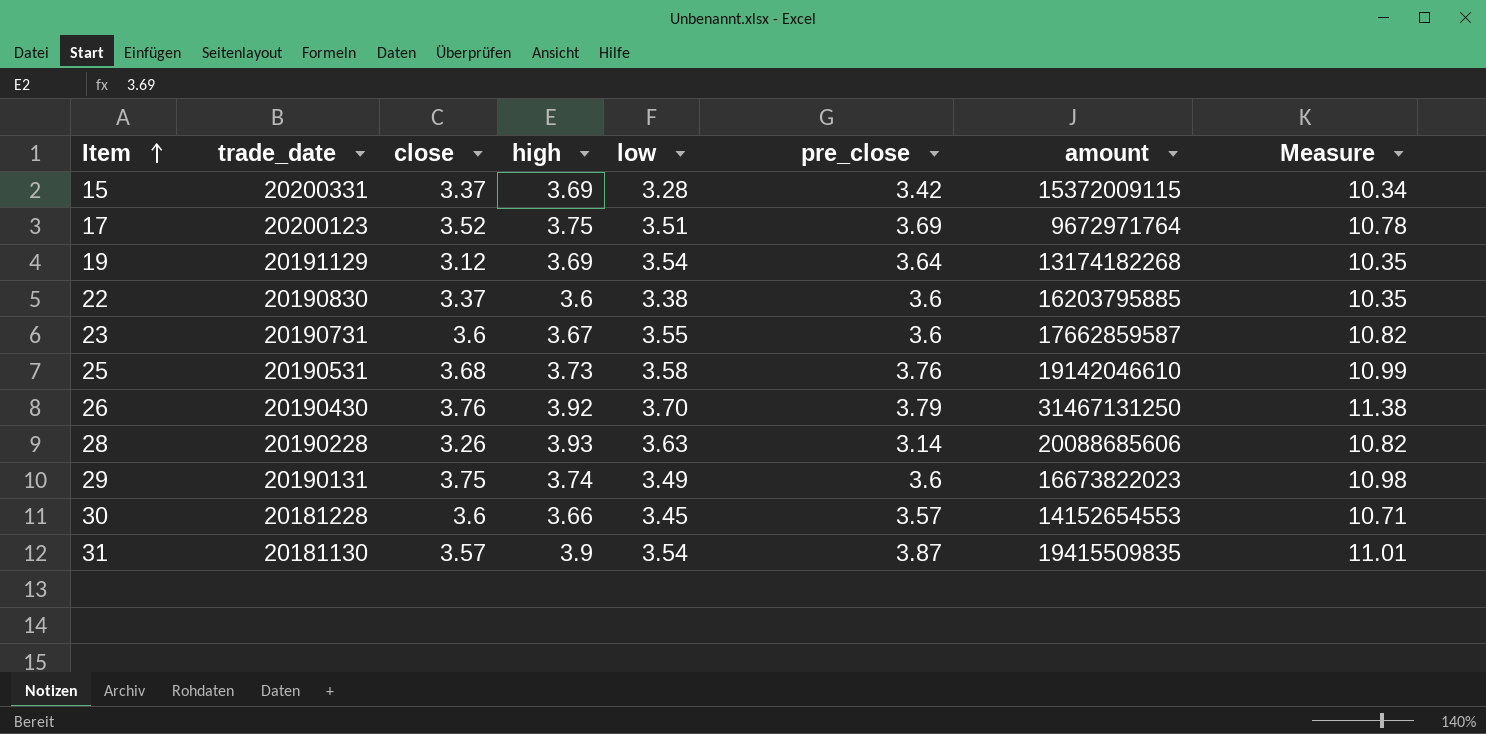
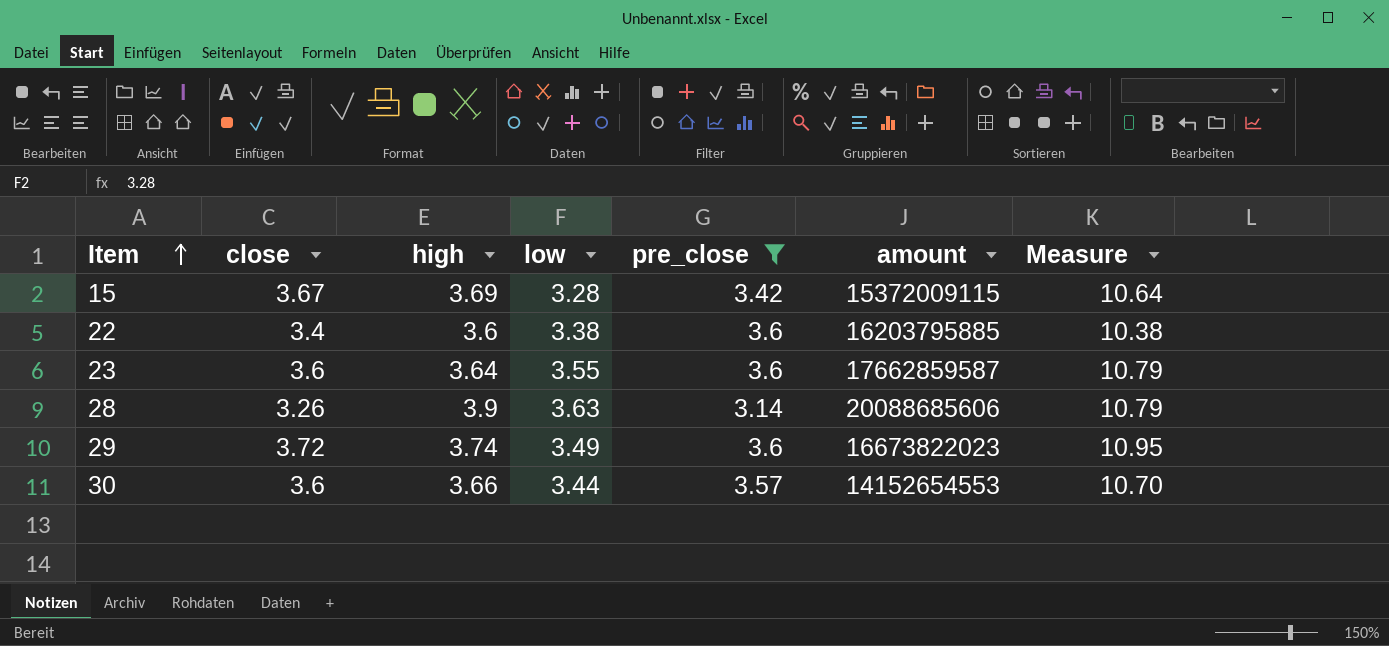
filter: none -> pre_close <= 3.6
column trade_date | position: 2 -> none
15 | close: 3.37 -> 3.67
15 | Measure: 10.34 -> 10.64
22 | close: 3.37 -> 3.4
22 | Measure: 10.35 -> 10.38
23 | high: 3.67 -> 3.64
23 | Measure: 10.82 -> 10.79
28 | high: 3.93 -> 3.9
28 | Measure: 10.82 -> 10.79
29 | close: 3.75 -> 3.72
29 | Measure: 10.98 -> 10.95
30 | low: 3.45 -> 3.44
30 | Measure: 10.71 -> 10.70

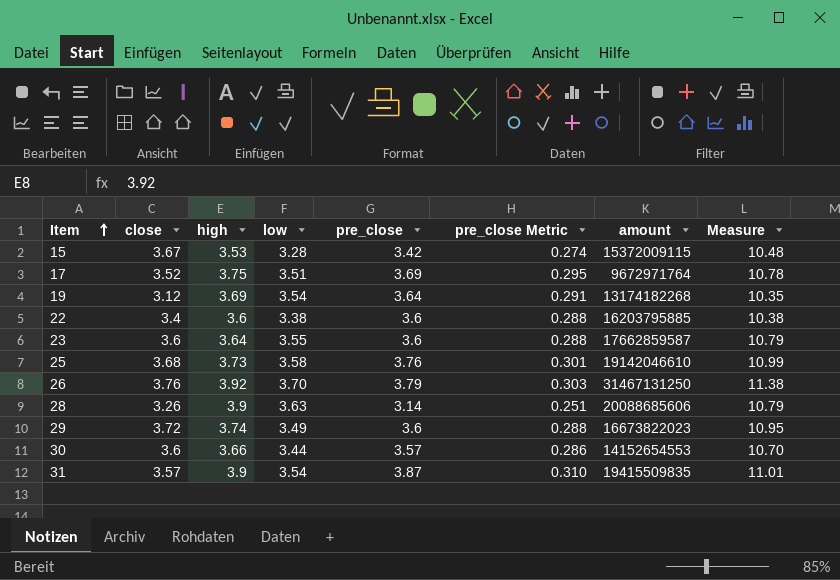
filter: pre_close <= 3.6 -> none
column pre_close Metric | formula: none -> [pre_close] * 0.08
15 | high: 3.69 -> 3.53
15 | Measure: 10.64 -> 10.48

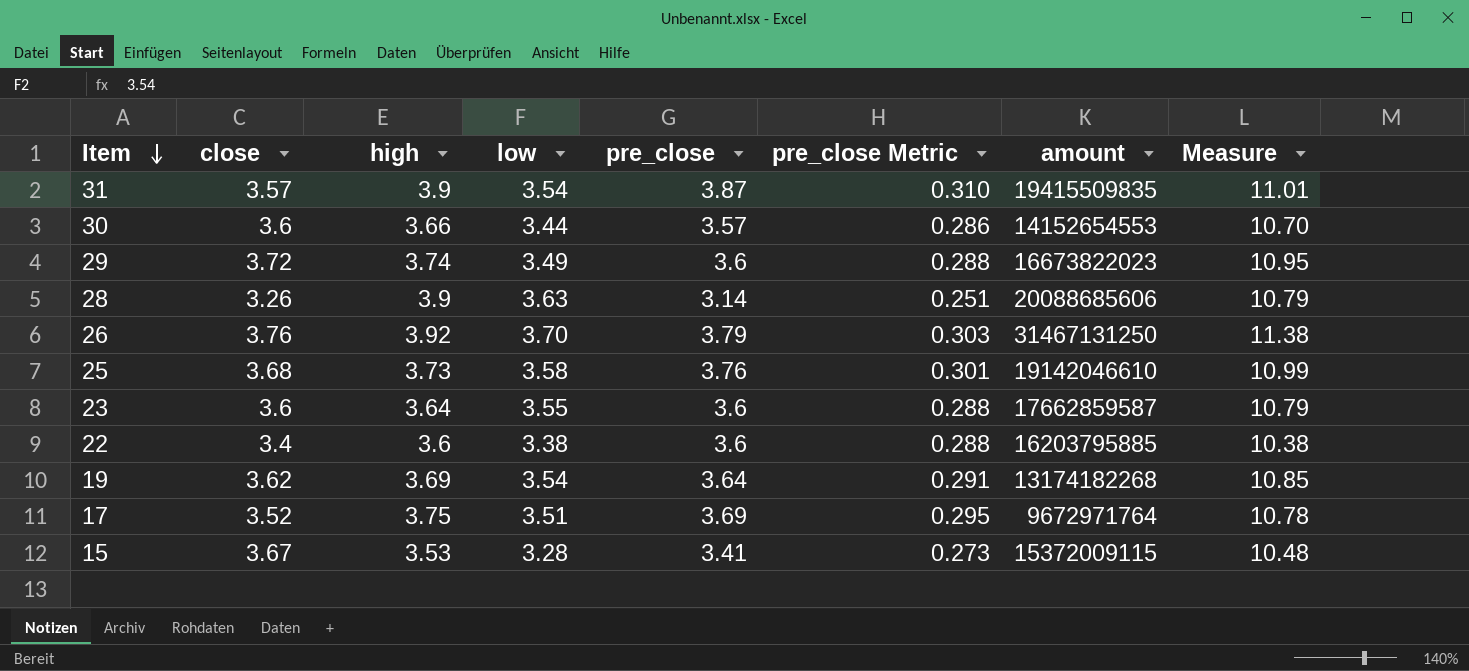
row order: Item ascending -> Item descending
19 | close: 3.12 -> 3.62
19 | Measure: 10.35 -> 10.85
15 | pre_close: 3.42 -> 3.41
15 | pre_close Metric: 0.274 -> 0.273

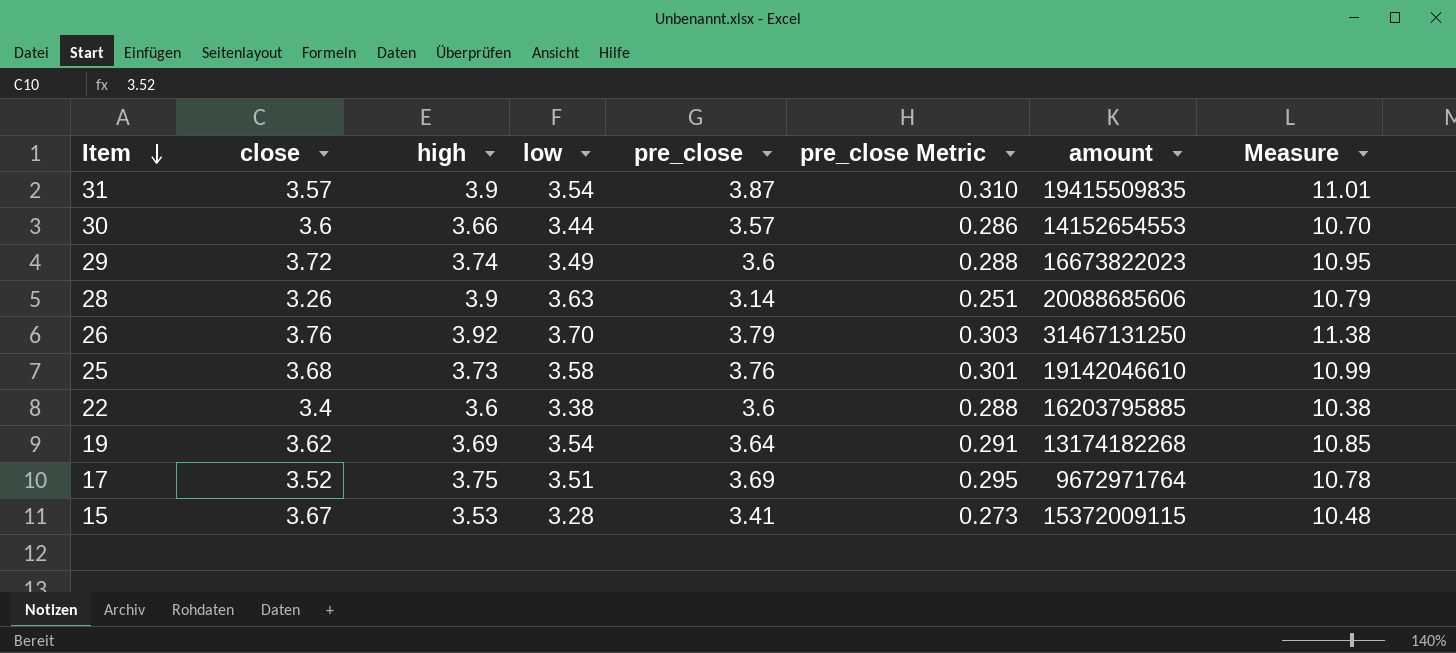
row 23: 3.6 | 3.64 | 3.55 | 3.6 | 0.288 | 17662859587 | 10.79 -> none

